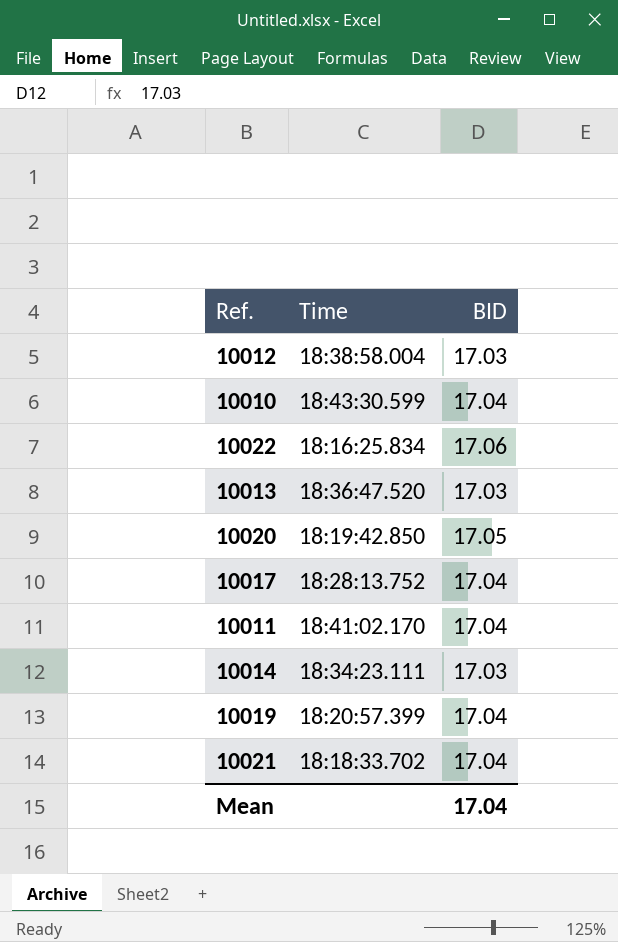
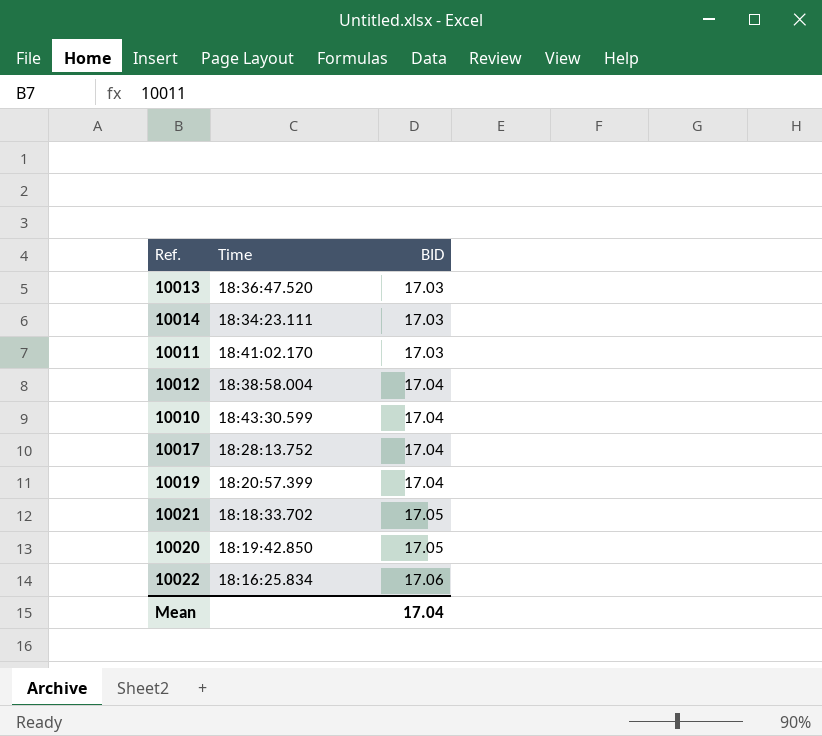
row order: none -> BID ascending
10011 | BID: 17.04 -> 17.03
10012 | BID: 17.03 -> 17.04
10021 | BID: 17.04 -> 17.05

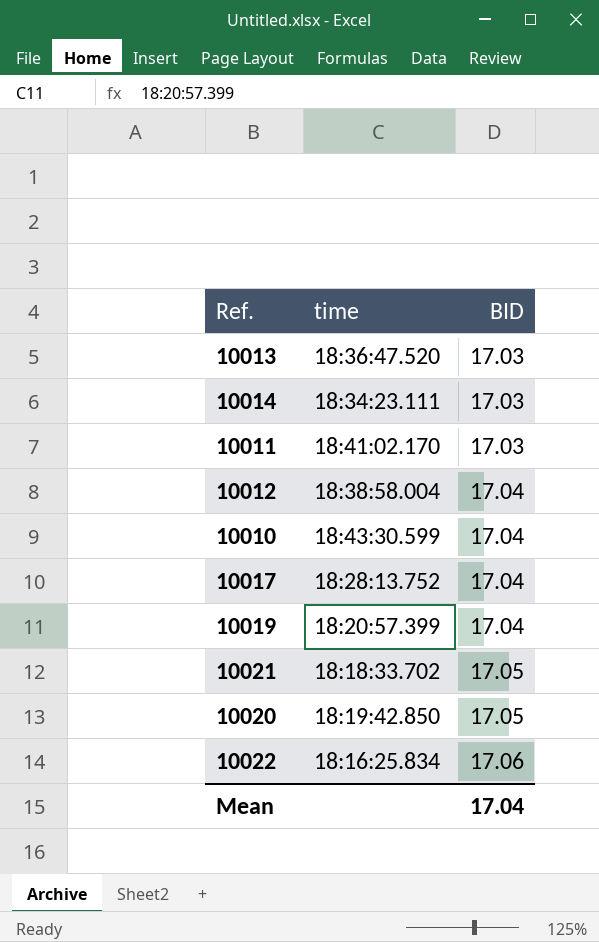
column name: Time -> time

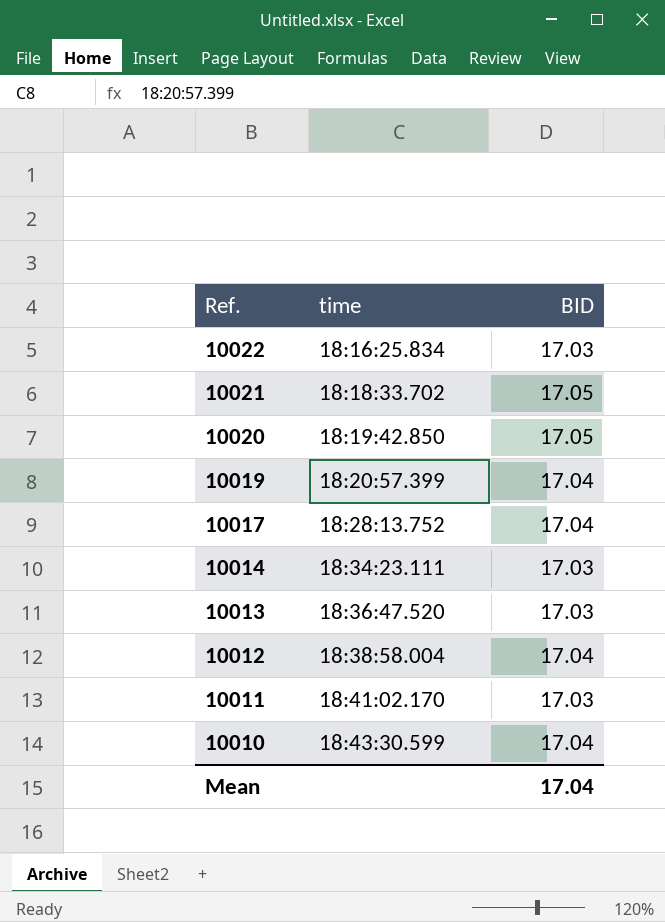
row order: BID ascending -> Ref. descending
10022 | BID: 17.06 -> 17.03

